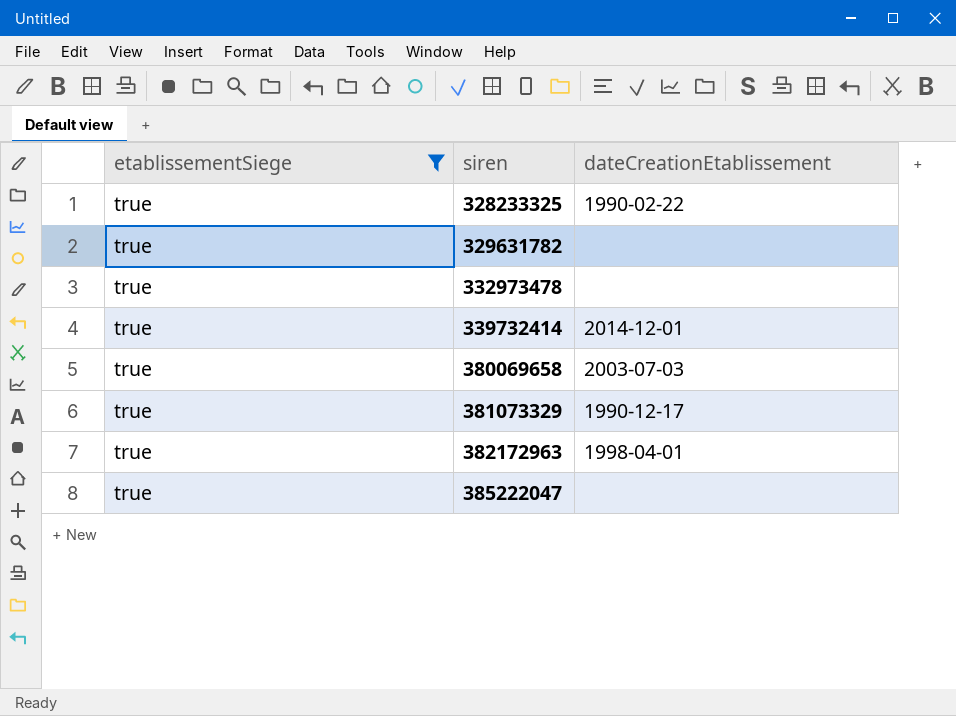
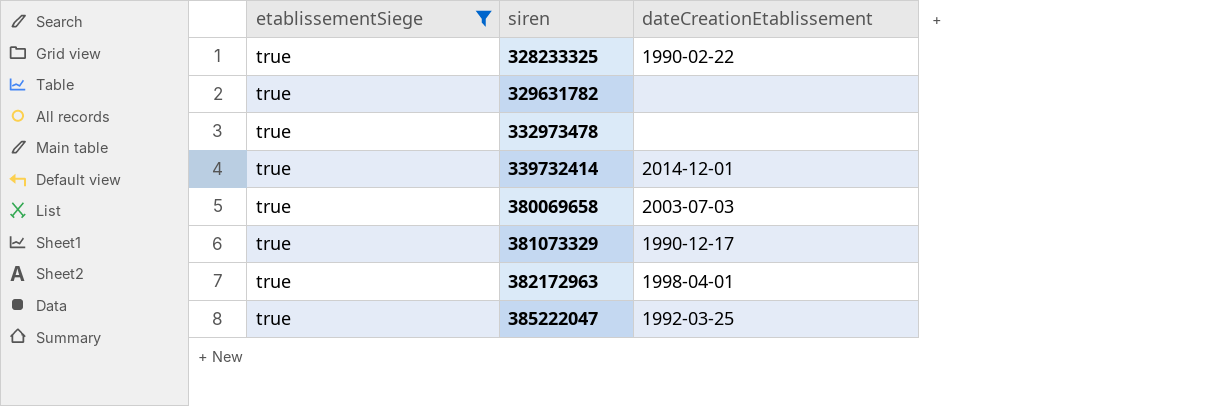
385222047 | dateCreationEtablissement: none -> 1992-03-25

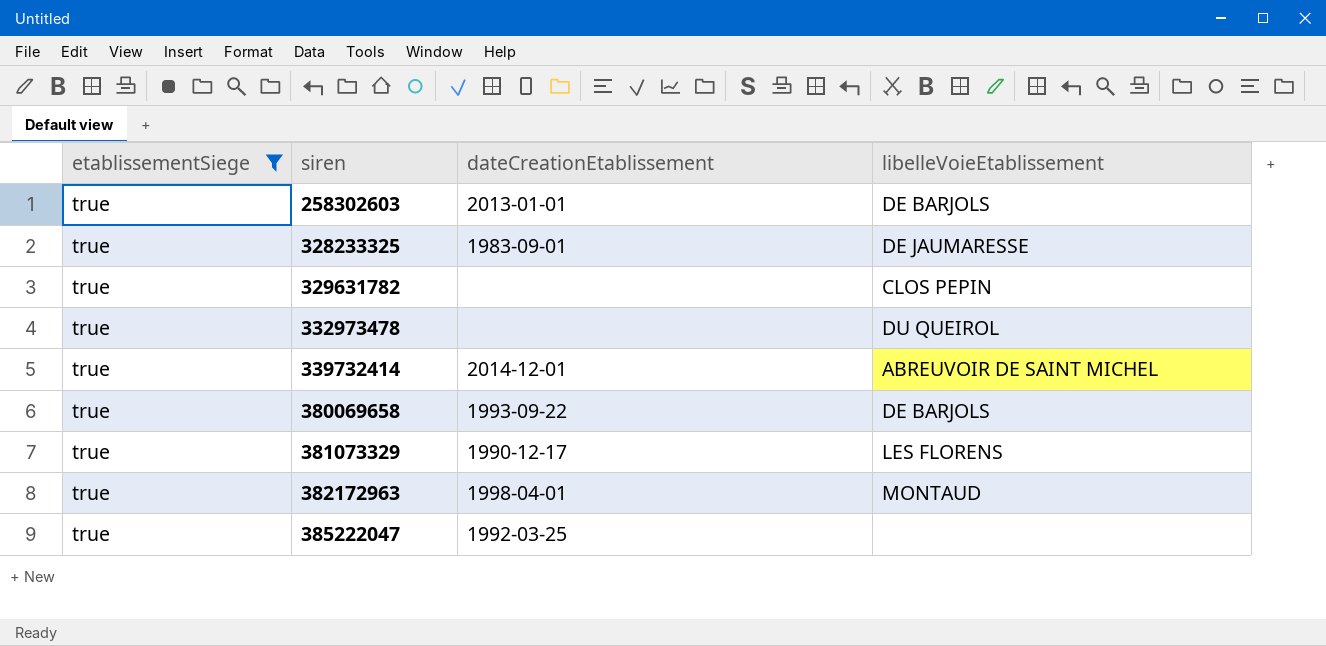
column libelleVoieEtablissement | position: none -> 4
row 258302603: none -> true | 2013-01-01 | DE BARJOLS
328233325 | dateCreationEtablissement: 1990-02-22 -> 1983-09-01
380069658 | dateCreationEtablissement: 2003-07-03 -> 1993-09-22

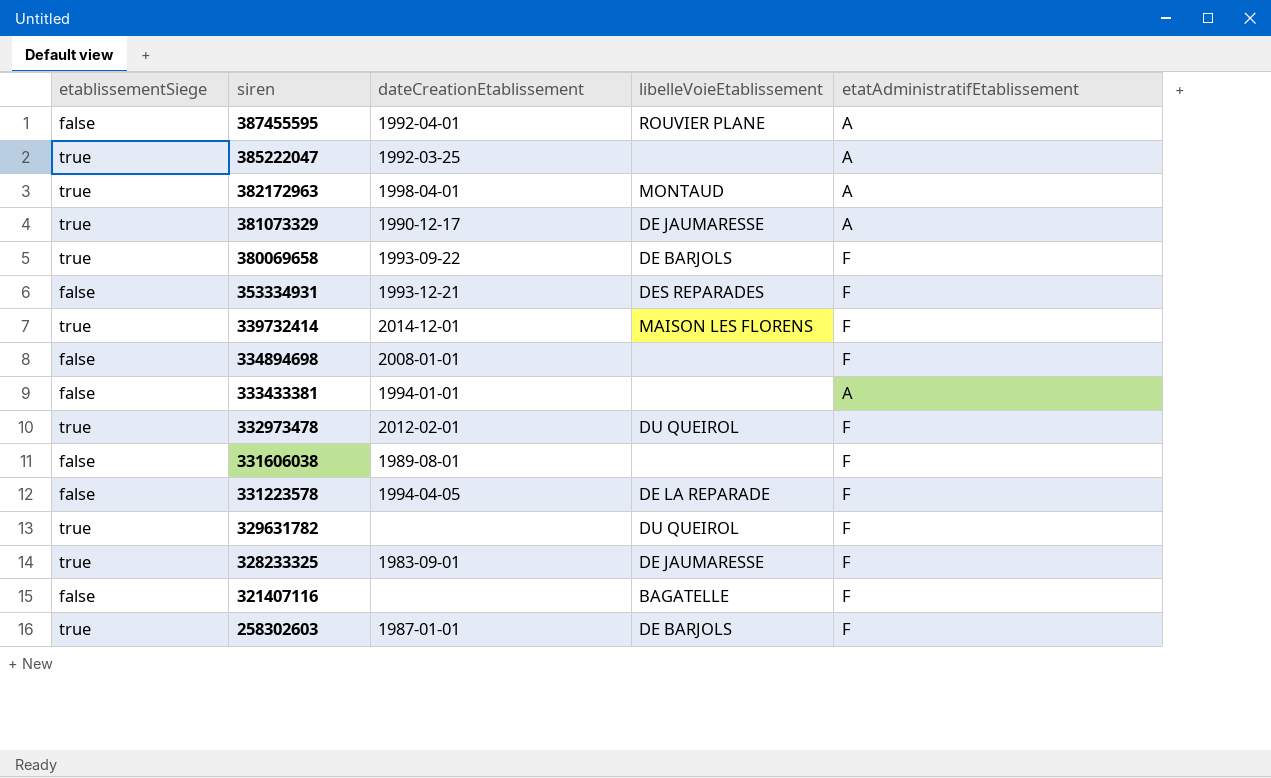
filter: etablissementSiege = true -> none
row order: siren ascending -> siren descending
column etatAdministratifEtablissement | position: none -> 5
381073329 | libelleVoieEtablissement: LES FLORENS -> DE JAUMARESSE
339732414 | libelleVoieEtablissement: ABREUVOIR DE SAINT MICHEL -> MAISON LES FLORENS
332973478 | dateCreationEtablissement: none -> 2012-02-01
329631782 | libelleVoieEtablissement: CLOS PEPIN -> DU QUEIROL
258302603 | dateCreationEtablissement: 2013-01-01 -> 1987-01-01

